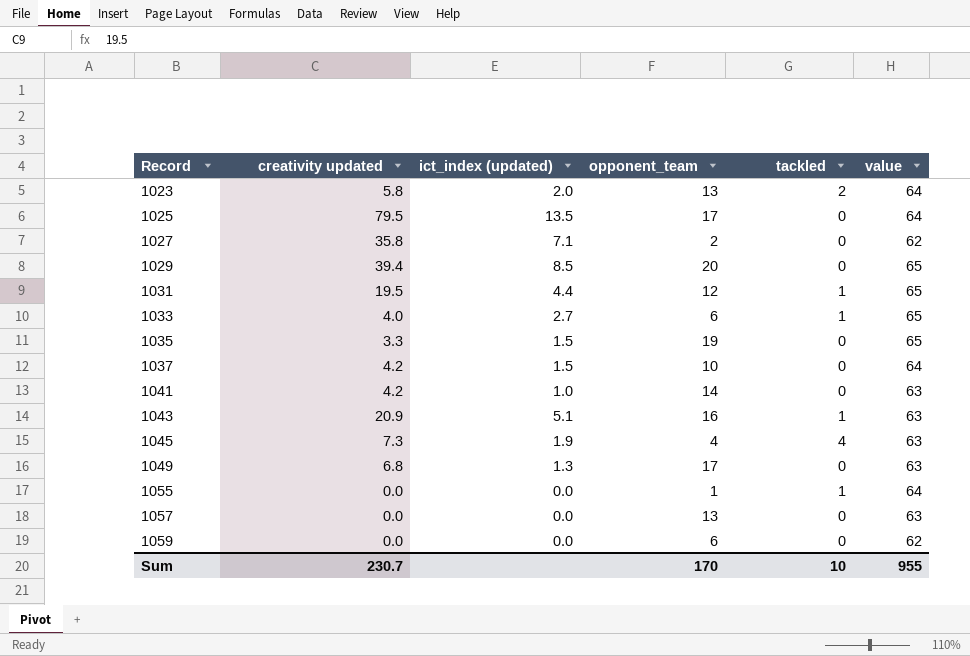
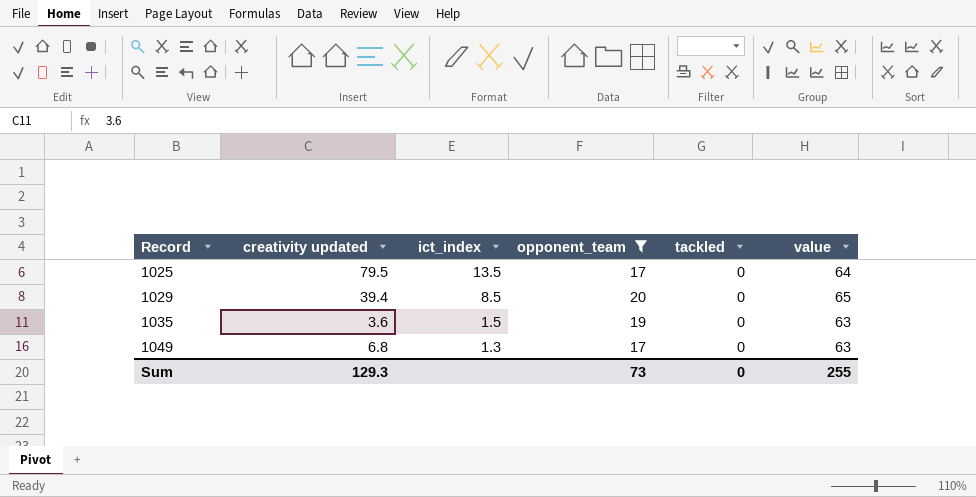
filter: none -> opponent_team >= 17
column name: ict_index (updated) -> ict_index
1035 | creativity updated: 3.3 -> 3.6
1035 | value: 65 -> 63
Sum | creativity updated: 230.7 -> 129.3
Sum | opponent_team: 170 -> 73
Sum | tackled: 10 -> 0
Sum | value: 955 -> 255

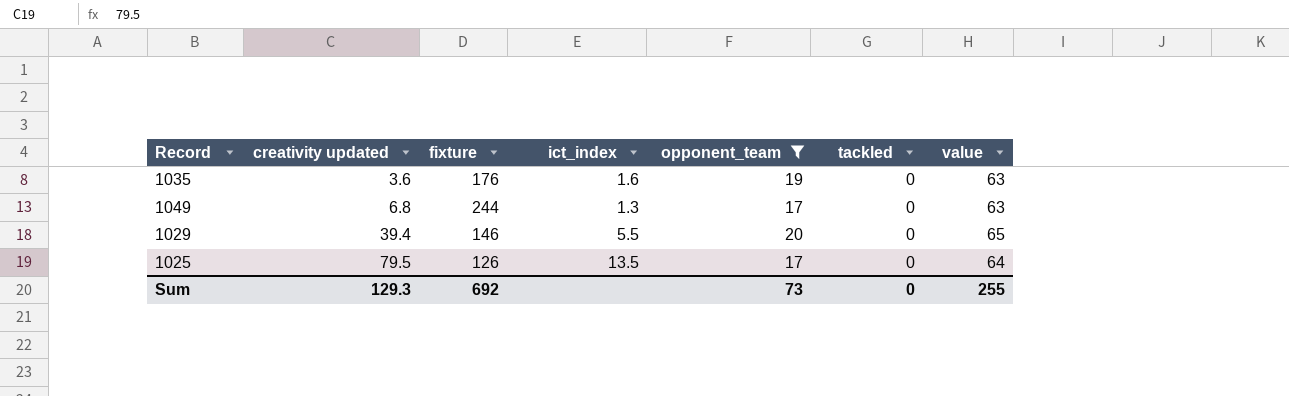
row order: Record ascending -> creativity updated ascending
column fixture | position: none -> 3
1035 | ict_index: 1.5 -> 1.6
1029 | ict_index: 8.5 -> 5.5

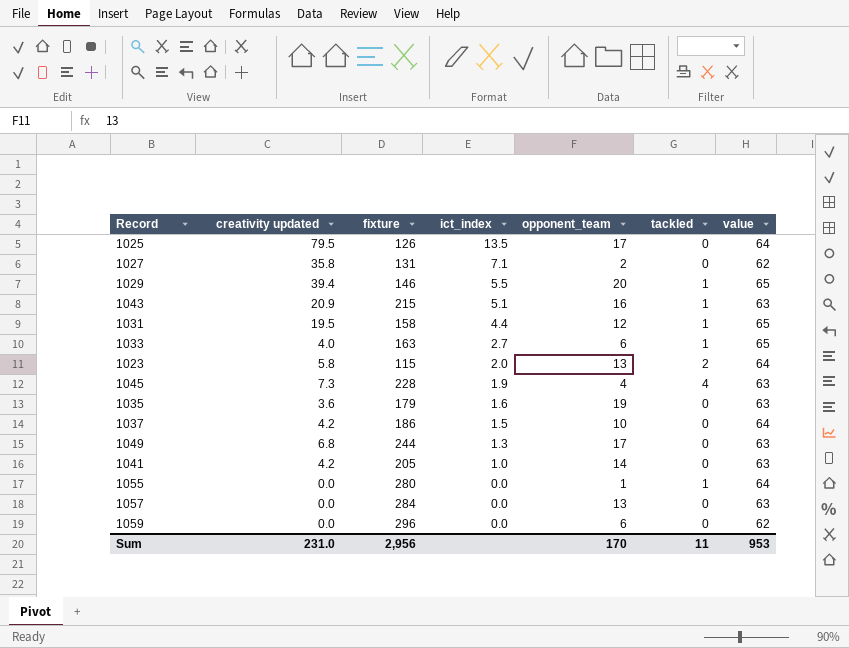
filter: opponent_team >= 17 -> none
row order: creativity updated ascending -> ict_index descending
1029 | tackled: 0 -> 1
1035 | fixture: 176 -> 179
Sum | creativity updated: 129.3 -> 231.0
Sum | fixture: 692 -> 2,956
Sum | opponent_team: 73 -> 170
Sum | tackled: 0 -> 11
Sum | value: 255 -> 953

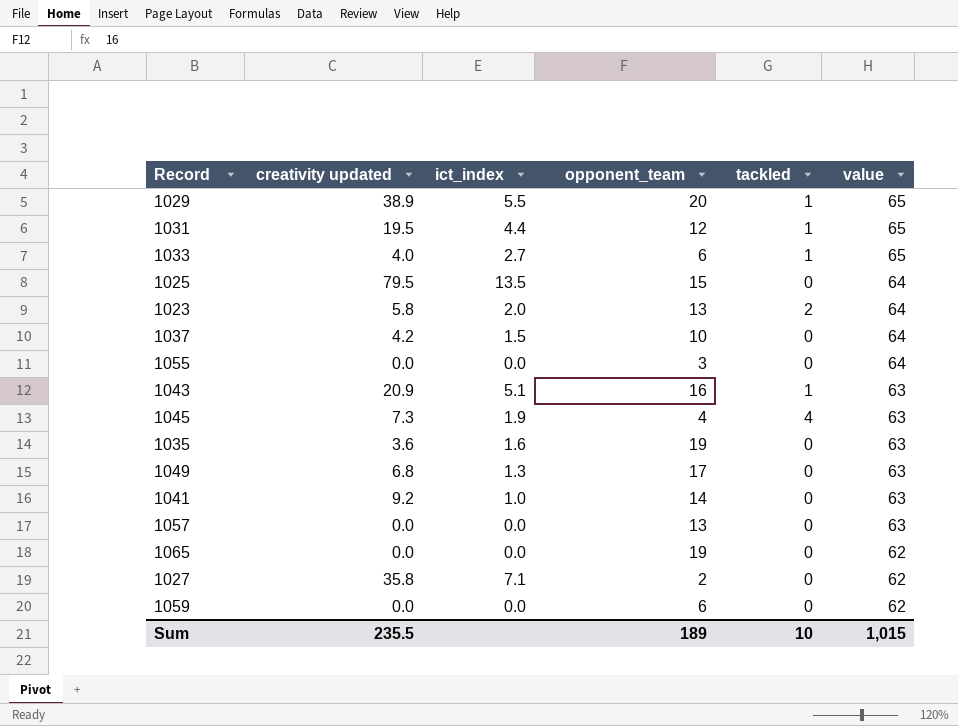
row order: ict_index descending -> value descending
column fixture | position: 3 -> none
1029 | creativity updated: 39.4 -> 38.9
1025 | opponent_team: 17 -> 15
1055 | opponent_team: 1 -> 3
1055 | tackled: 1 -> 0
1041 | creativity updated: 4.2 -> 9.2
row 1065: none -> 0.0 | 0.0 | 19 | 0 | 62
Sum | creativity updated: 231.0 -> 235.5
Sum | opponent_team: 170 -> 189
Sum | tackled: 11 -> 10
Sum | value: 953 -> 1,015

